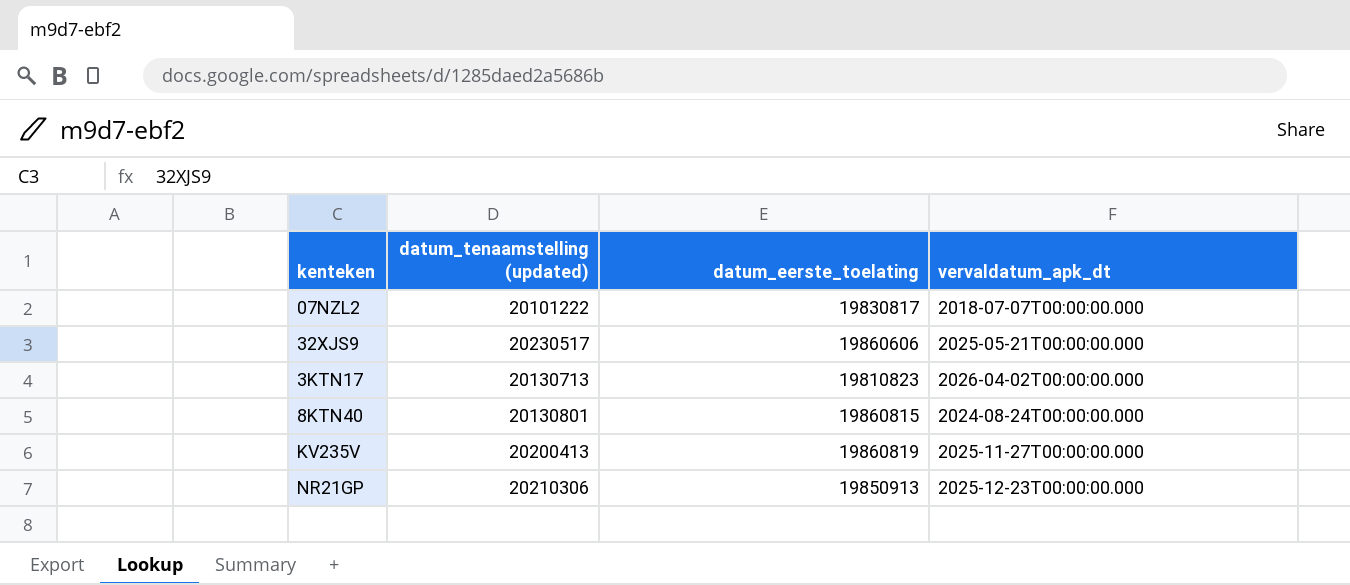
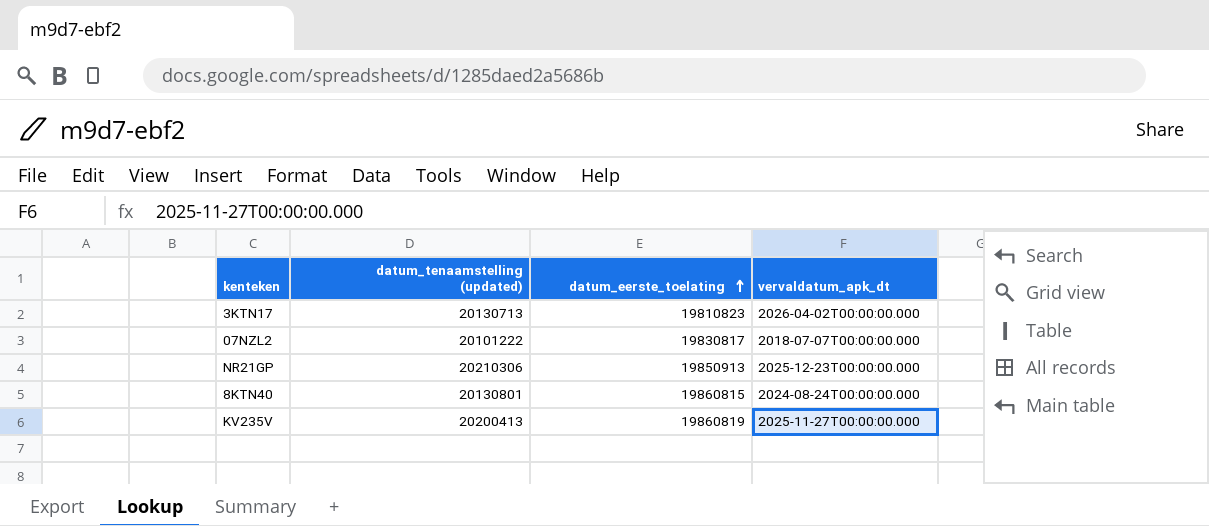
row order: none -> datum_eerste_toelating ascending
row 32XJS9: 20230517 | 19860606 | 2025-05-21T00:00:00.000 -> none

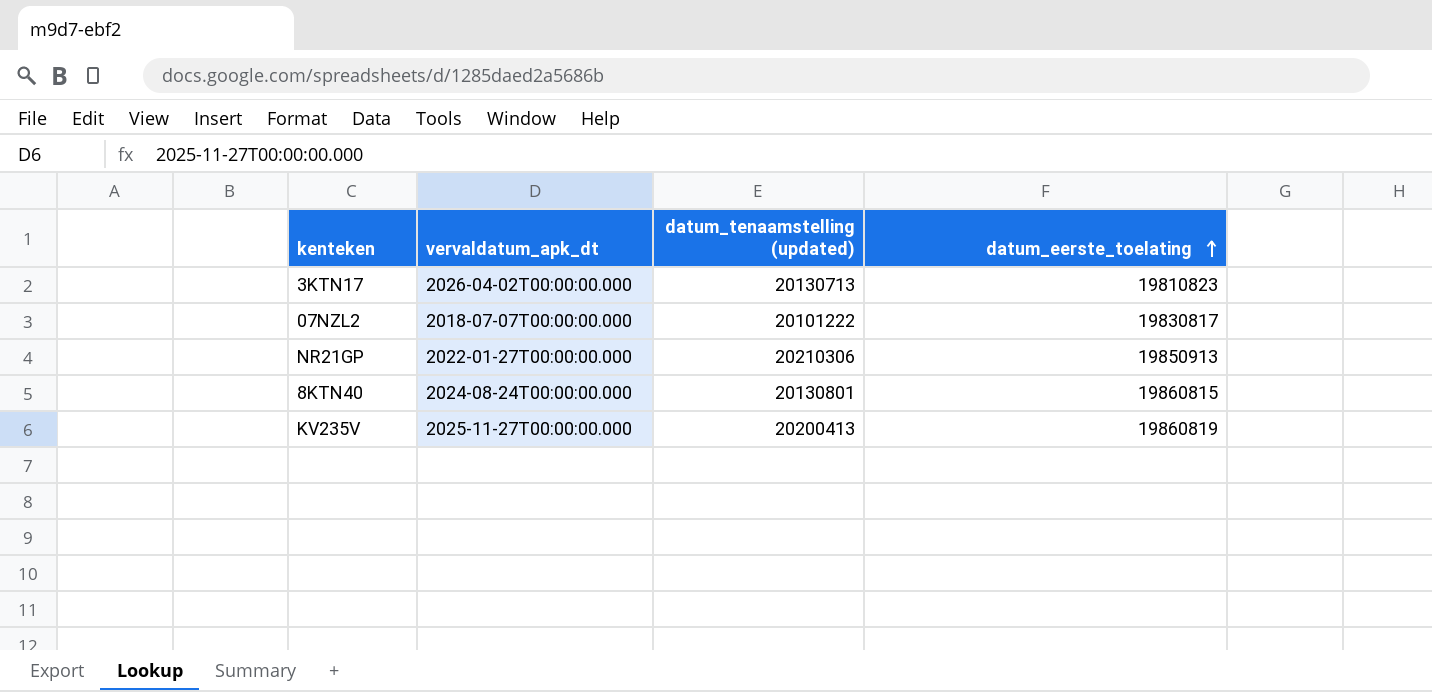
column vervaldatum_apk_dt | position: 4 -> 2
NR21GP | vervaldatum_apk_dt: 2025-12-23T00:00:00.000 -> 2022-01-27T00:00:00.000

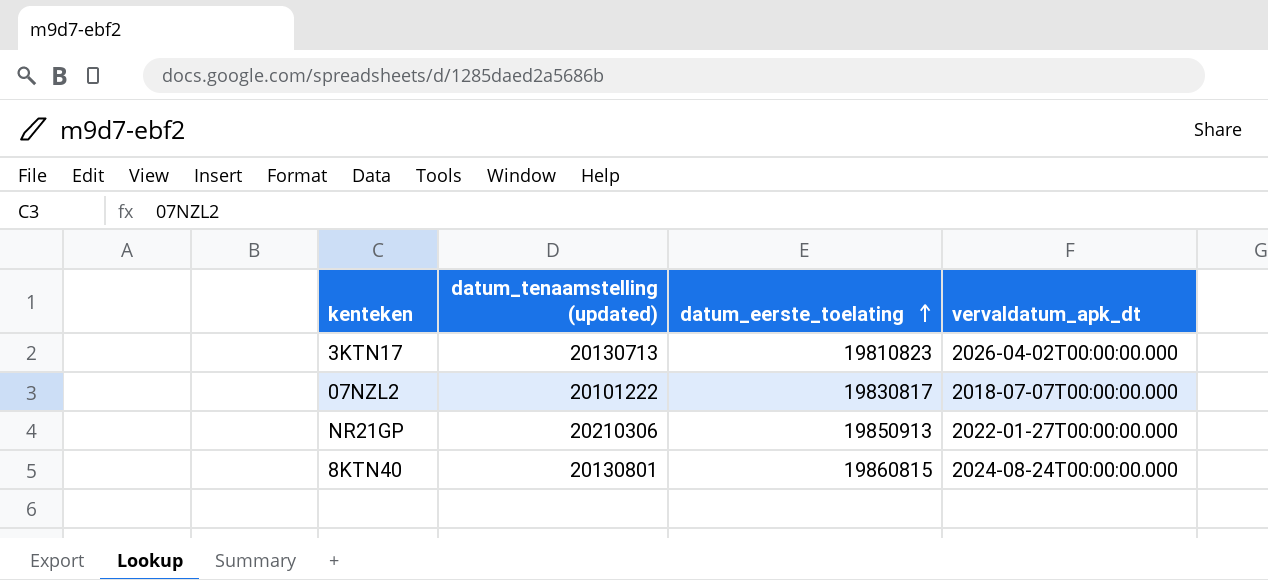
column vervaldatum_apk_dt | position: 2 -> 4
row KV235V: 2025-11-27T00:00:00.000 | 20200413 | 19860819 -> none

